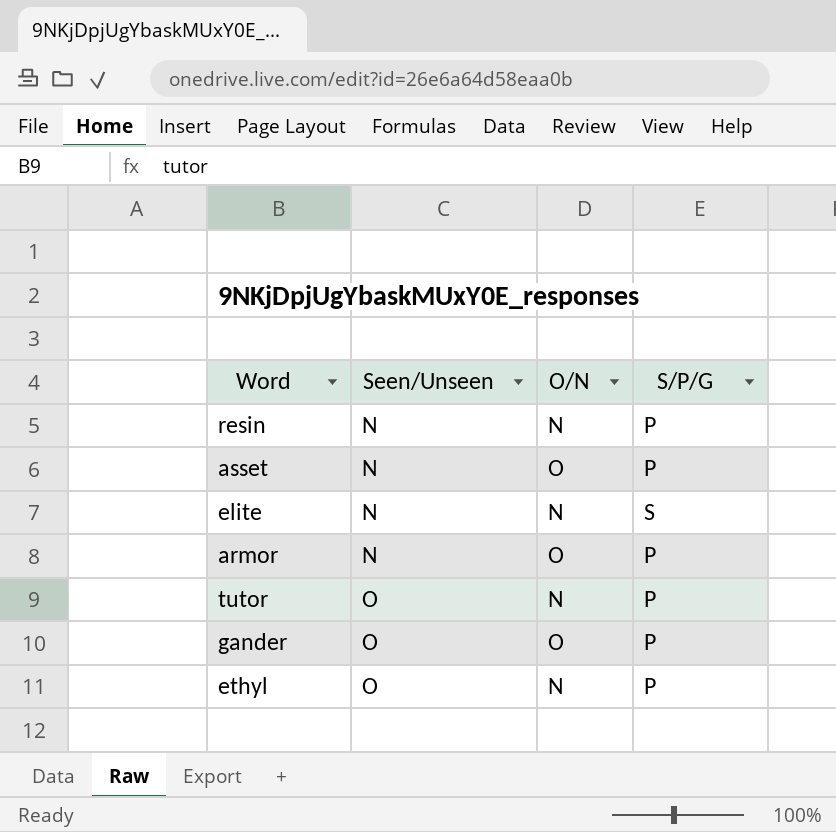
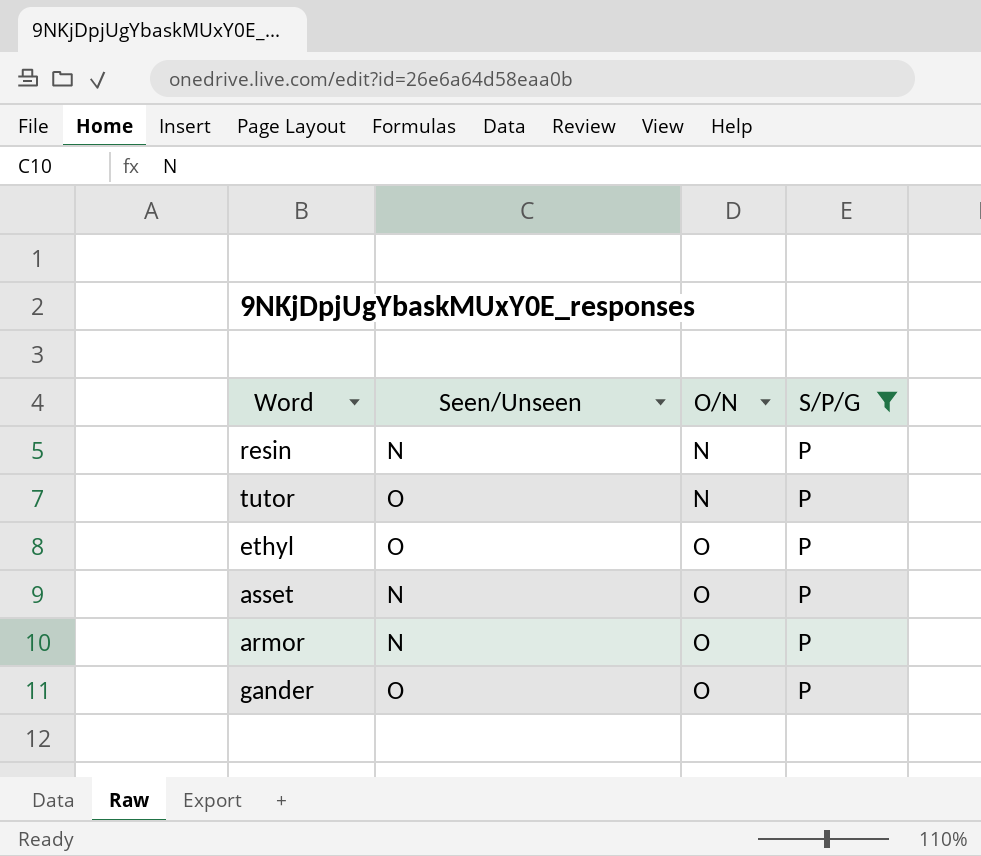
filter: none -> S/P/G = P
row order: Seen/Unseen ascending -> O/N ascending
ethyl | O/N: N -> O

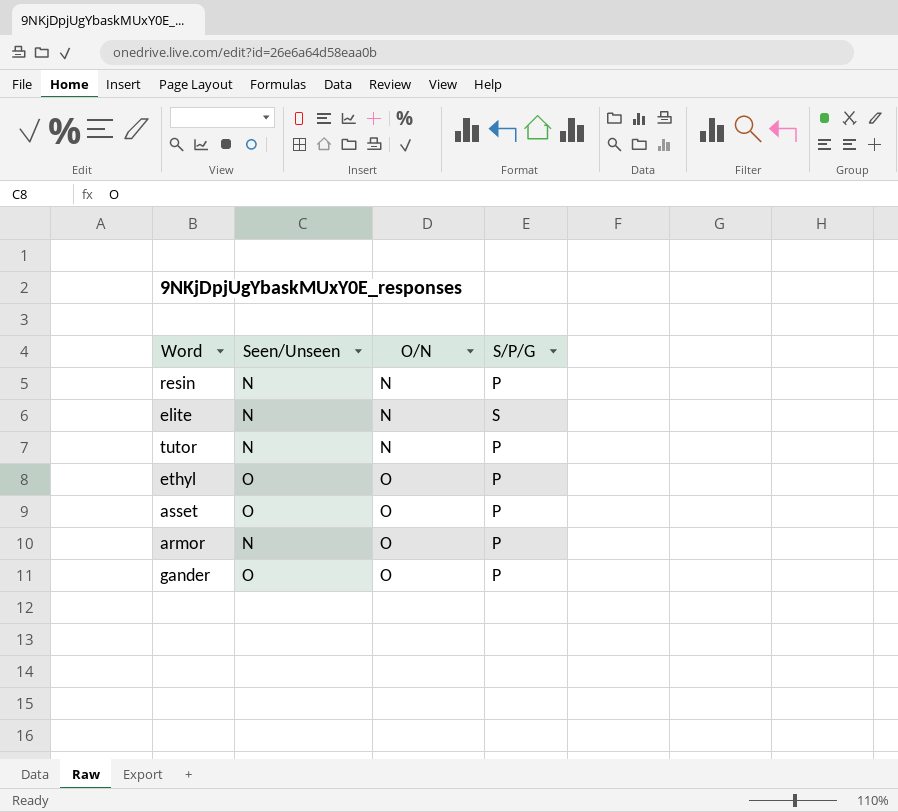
filter: S/P/G = P -> none
tutor | Seen/Unseen: O -> N
asset | Seen/Unseen: N -> O

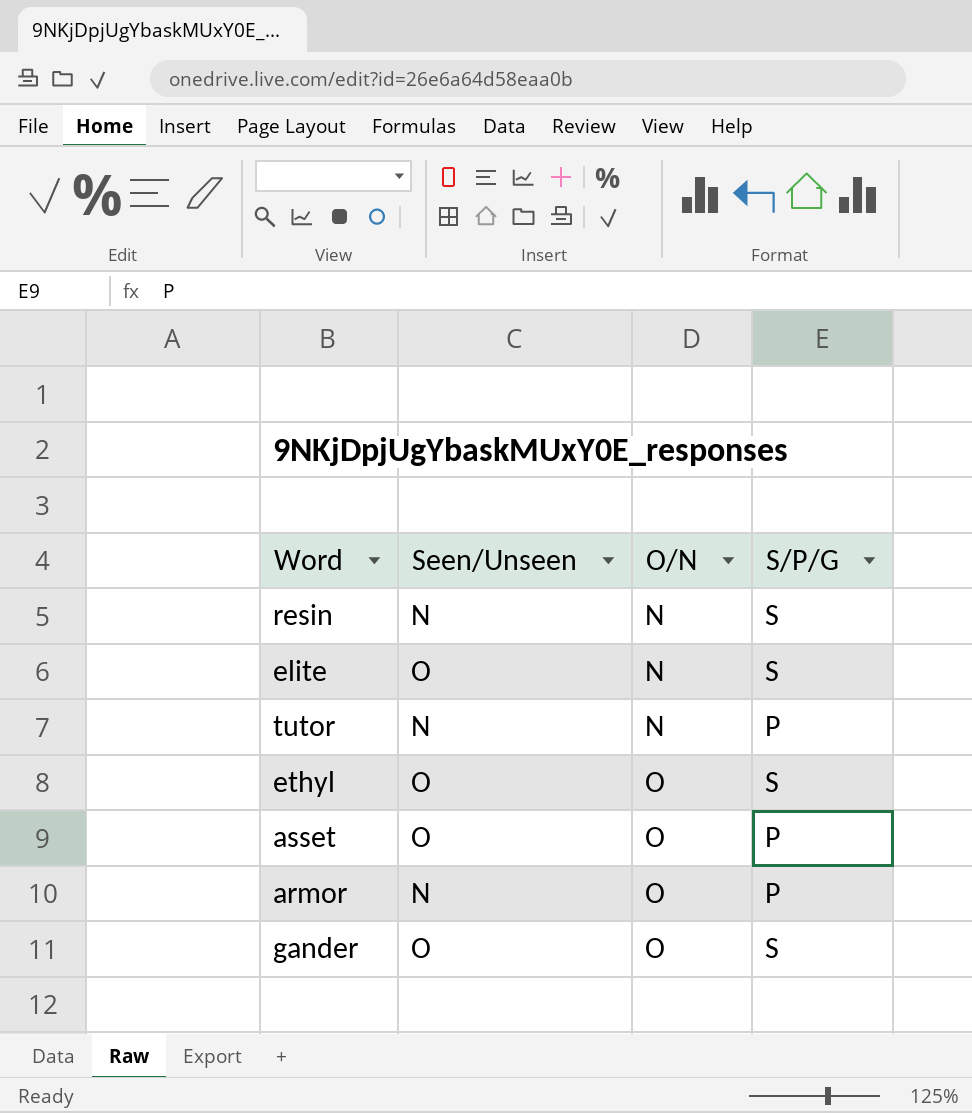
resin | S/P/G: P -> S
elite | Seen/Unseen: N -> O
ethyl | S/P/G: P -> S
gander | S/P/G: P -> S

